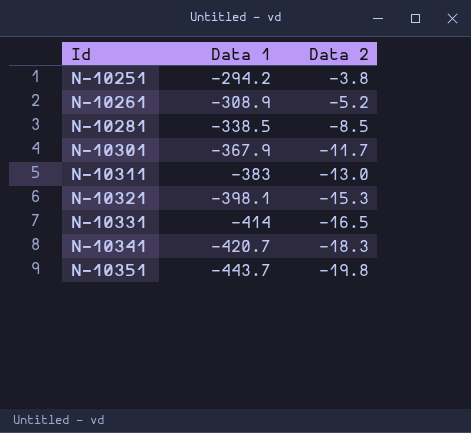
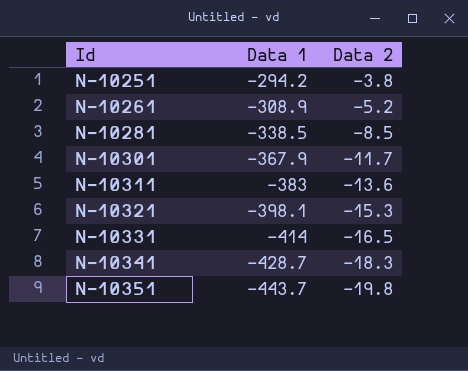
N-10311 | Data 2: -13.0 -> -13.6
N-10341 | Data 1: -420.7 -> -428.7

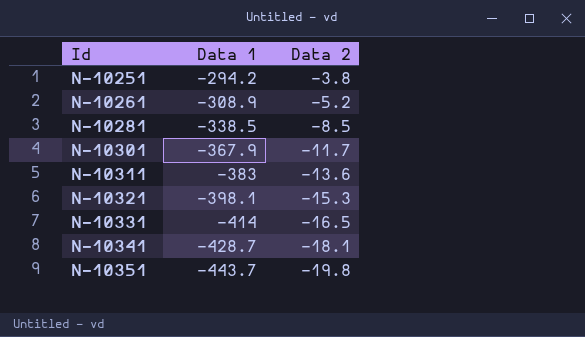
N-10341 | Data 2: -18.3 -> -18.1

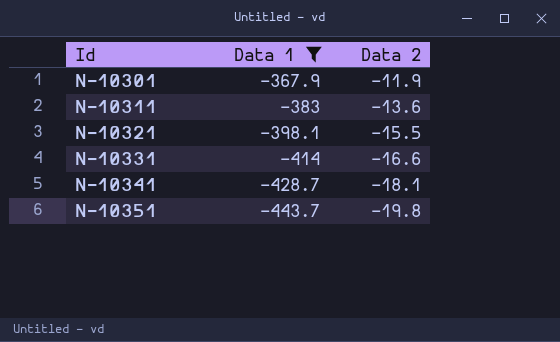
filter: none -> Data 1 <= -367.9
N-10301 | Data 2: -11.7 -> -11.9
N-10321 | Data 2: -15.3 -> -15.5
N-10331 | Data 2: -16.5 -> -16.6

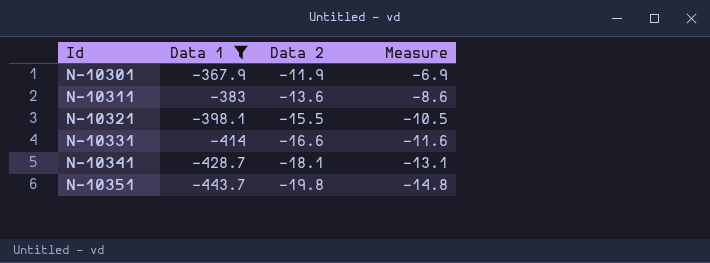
column Measure | formula: none -> [Data 2] + 5

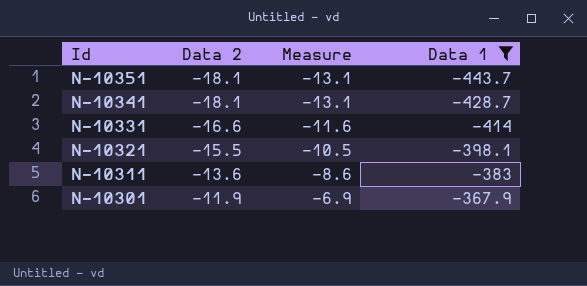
row order: Id ascending -> Id descending
column Data 1 | position: 2 -> 4
N-10351 | Data 2: -19.8 -> -18.1
N-10351 | Measure: -14.8 -> -13.1

